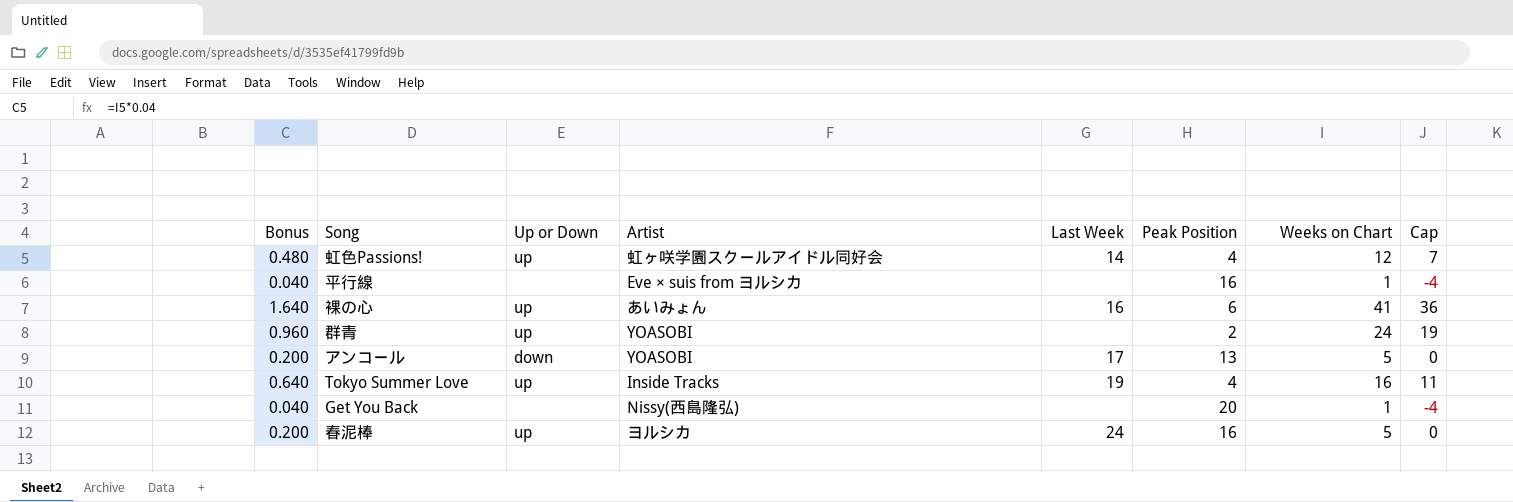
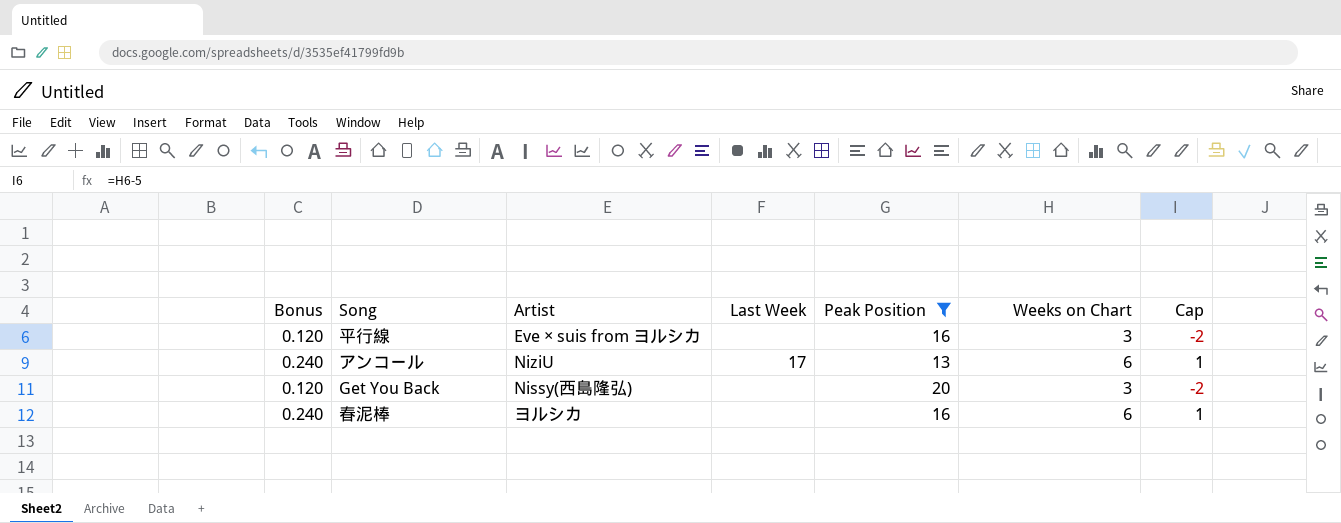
filter: none -> Peak Position >= 13
column Up or Down | position: 3 -> none
平行線 | Bonus: 0.040 -> 0.120
平行線 | Weeks on Chart: 1 -> 3
平行線 | Cap: -4 -> -2
アンコール | Bonus: 0.200 -> 0.240
アンコール | Artist: YOASOBI -> NiziU
アンコール | Weeks on Chart: 5 -> 6
アンコール | Cap: 0 -> 1
Get You Back | Bonus: 0.040 -> 0.120
Get You Back | Weeks on Chart: 1 -> 3
Get You Back | Cap: -4 -> -2
春泥棒 | Bonus: 0.200 -> 0.240
春泥棒 | Last Week: 24 -> none
春泥棒 | Weeks on Chart: 5 -> 6
春泥棒 | Cap: 0 -> 1

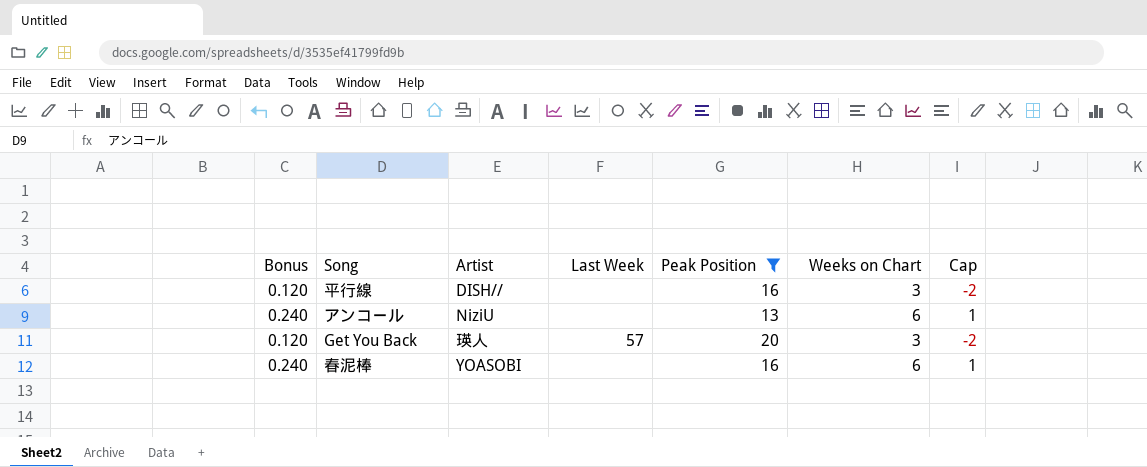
平行線 | Artist: Eve × suis from ヨルシカ -> DISH//
アンコール | Last Week: 17 -> none
Get You Back | Artist: Nissy(西島隆弘) -> 瑛人
Get You Back | Last Week: none -> 57
春泥棒 | Artist: ヨルシカ -> YOASOBI

